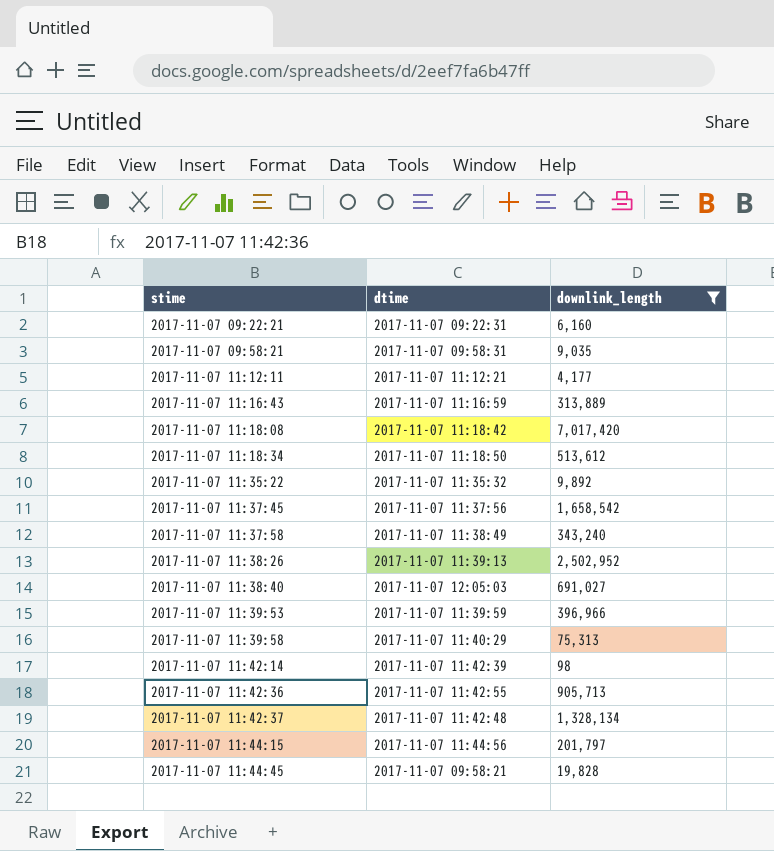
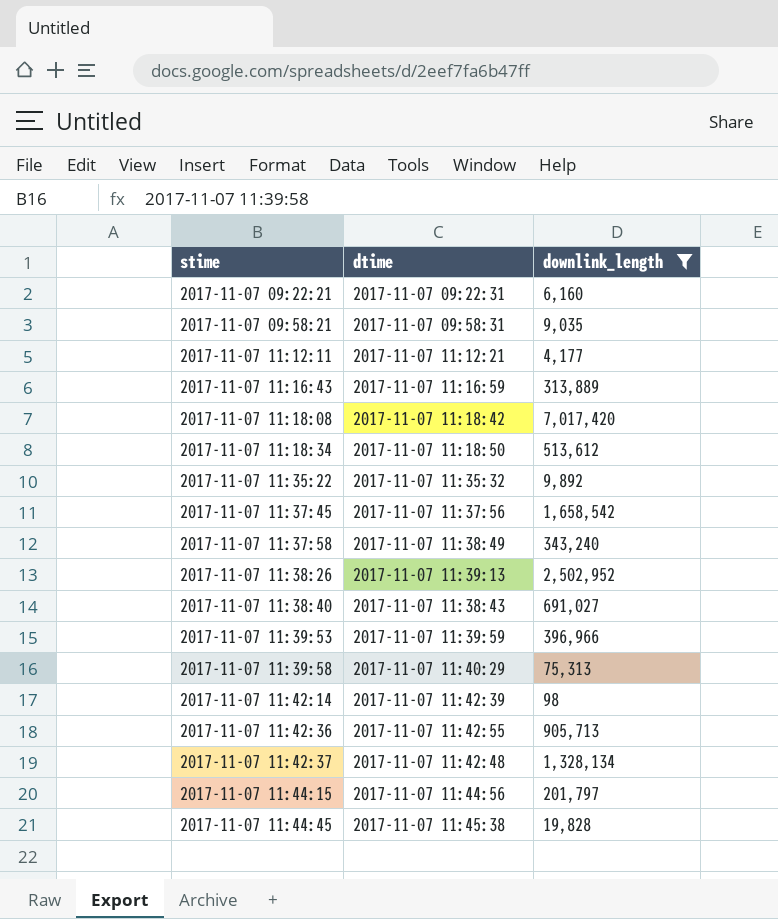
2017-11-07 11:38:40 | dtime: 2017-11-07 12:05:03 -> 2017-11-07 11:38:43
2017-11-07 11:44:45 | dtime: 2017-11-07 09:58:21 -> 2017-11-07 11:45:38

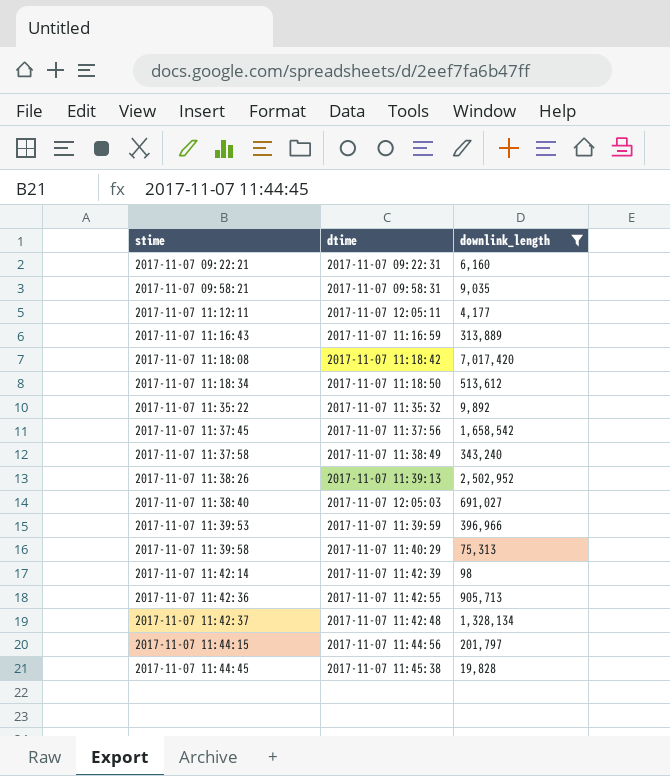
2017-11-07 11:12:11 | dtime: 2017-11-07 11:12:21 -> 2017-11-07 12:05:11
2017-11-07 11:38:40 | dtime: 2017-11-07 11:38:43 -> 2017-11-07 12:05:03

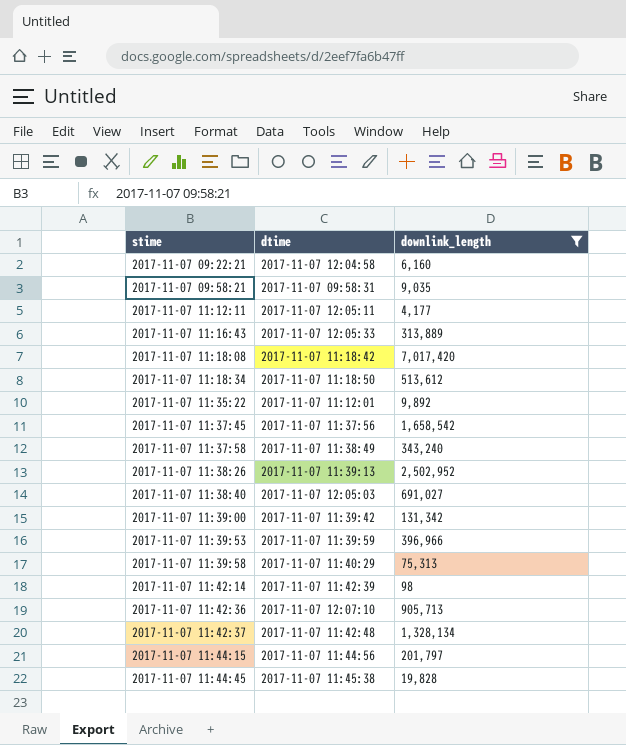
2017-11-07 09:22:21 | dtime: 2017-11-07 09:22:31 -> 2017-11-07 12:04:58
2017-11-07 11:16:43 | dtime: 2017-11-07 11:16:59 -> 2017-11-07 12:05:33
2017-11-07 11:35:22 | dtime: 2017-11-07 11:35:32 -> 2017-11-07 11:12:01
row 2017-11-07 11:39:00: none -> 2017-11-07 11:39:42 | 131,342
2017-11-07 11:42:36 | dtime: 2017-11-07 11:42:55 -> 2017-11-07 12:07:10

